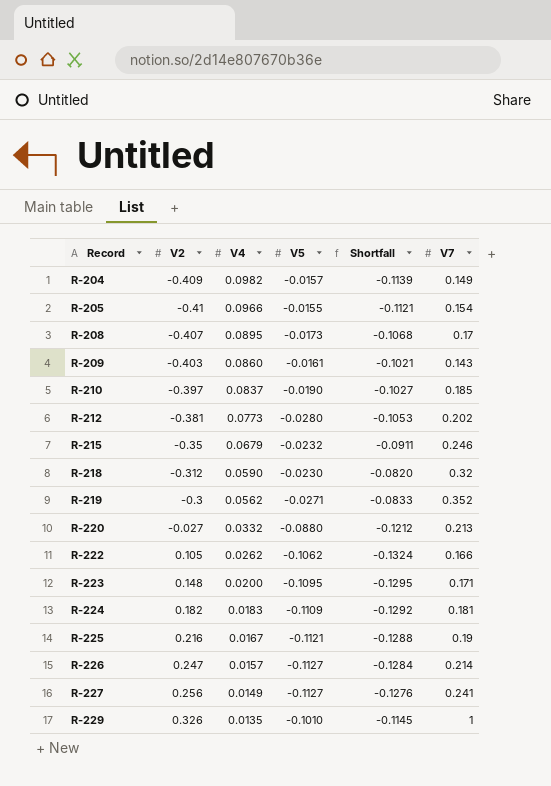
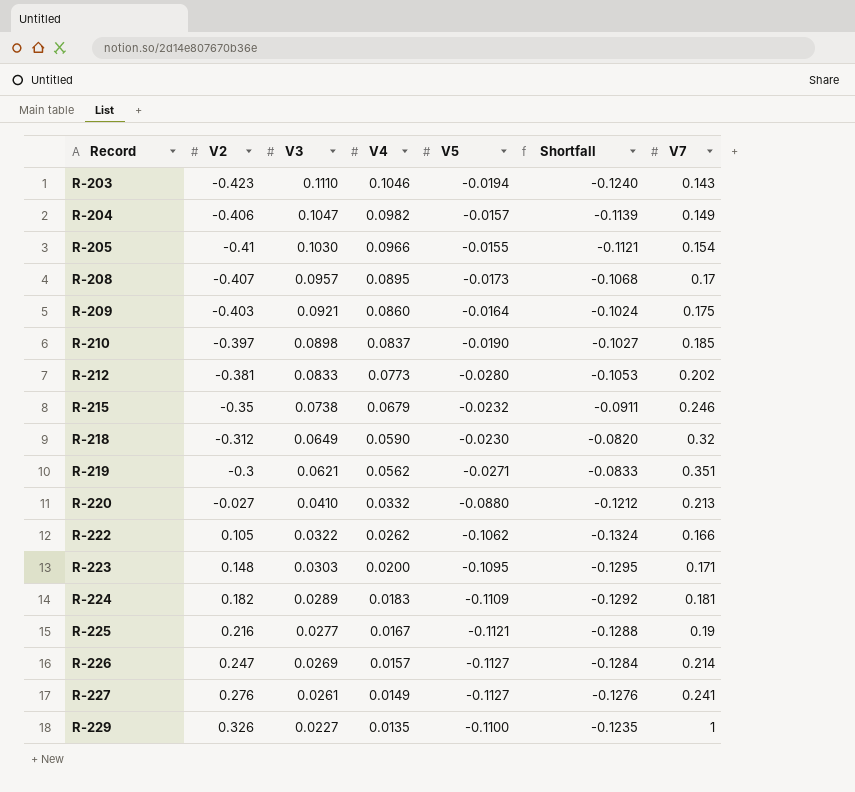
column V3 | position: none -> 3
row R-203: none -> -0.423 | 0.1110 | 0.1046 | -0.0194 | -0.1240 | 0.143
R-204 | V2: -0.409 -> -0.406
R-209 | V5: -0.0161 -> -0.0164
R-209 | Shortfall: -0.1021 -> -0.1024
R-209 | V7: 0.143 -> 0.175
R-219 | V7: 0.352 -> 0.351
R-227 | V2: 0.256 -> 0.276
R-229 | V5: -0.1010 -> -0.1100
R-229 | Shortfall: -0.1145 -> -0.1235

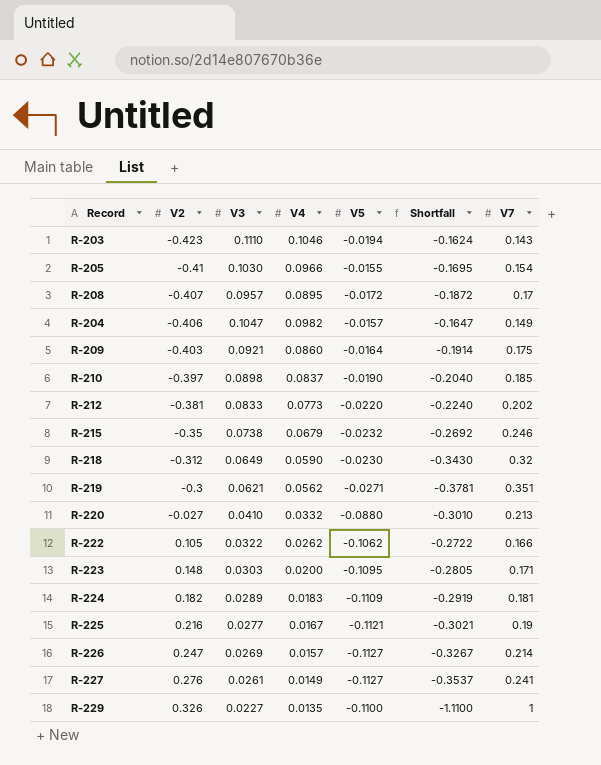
row order: Record ascending -> V2 ascending
column Shortfall | formula: [V5] - [V4] -> [V5] - [V7]
R-208 | V5: -0.0173 -> -0.0172
R-212 | V5: -0.0280 -> -0.0220

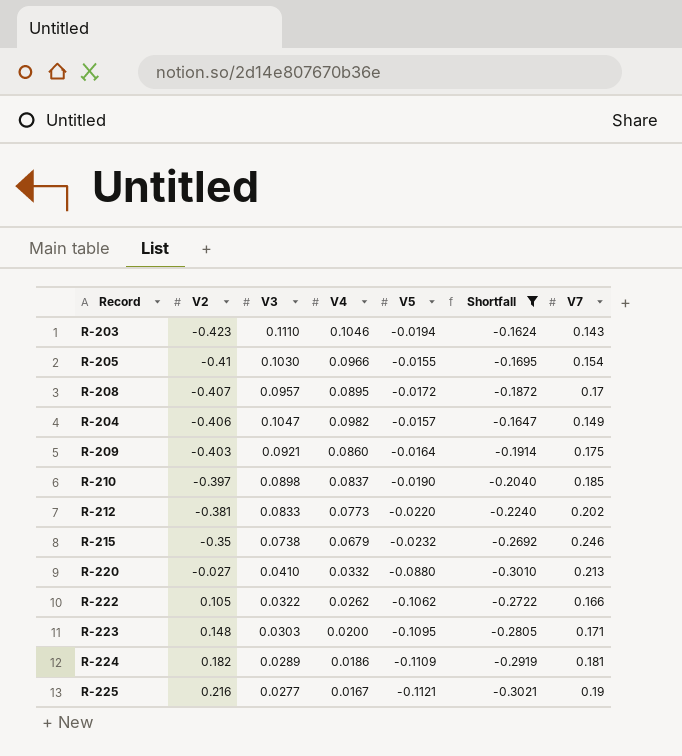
filter: none -> Shortfall >= -0.3021
R-224 | V4: 0.0183 -> 0.0186

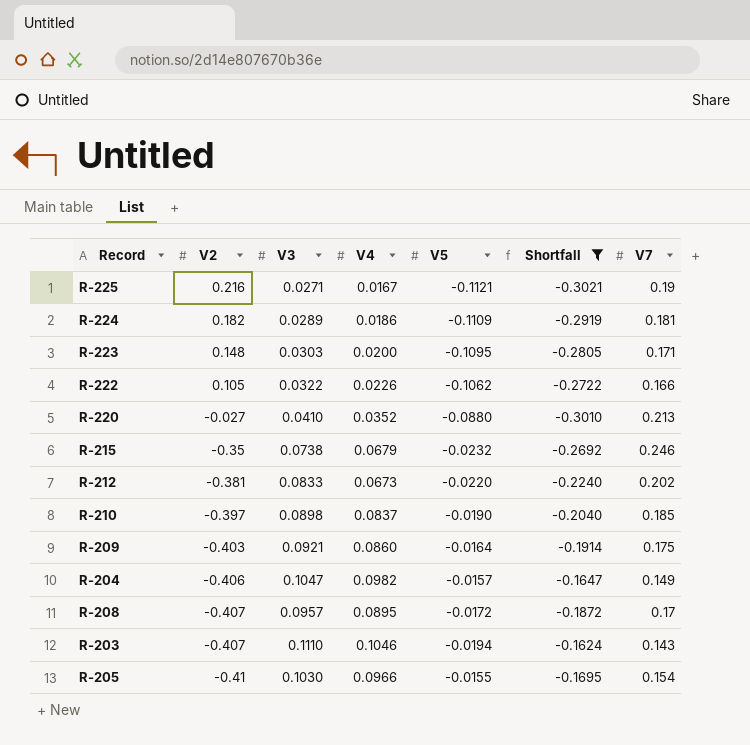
row order: V2 ascending -> V2 descending
R-225 | V3: 0.0277 -> 0.0271
R-222 | V4: 0.0262 -> 0.0226
R-220 | V4: 0.0332 -> 0.0352
R-212 | V4: 0.0773 -> 0.0673
R-203 | V2: -0.423 -> -0.407

